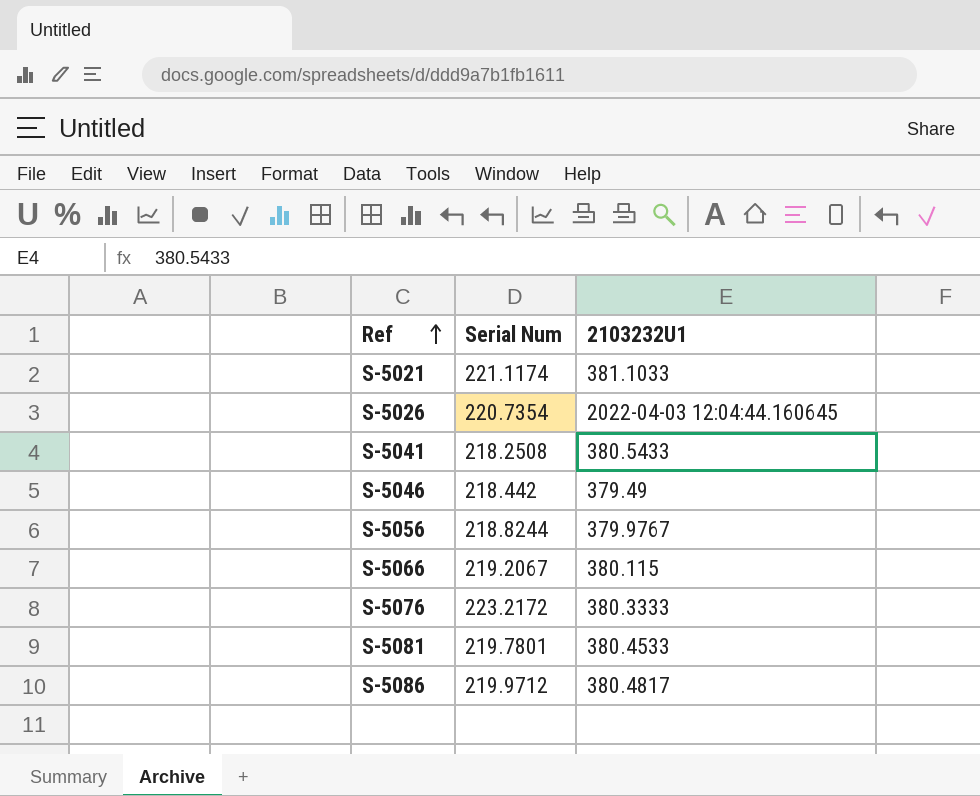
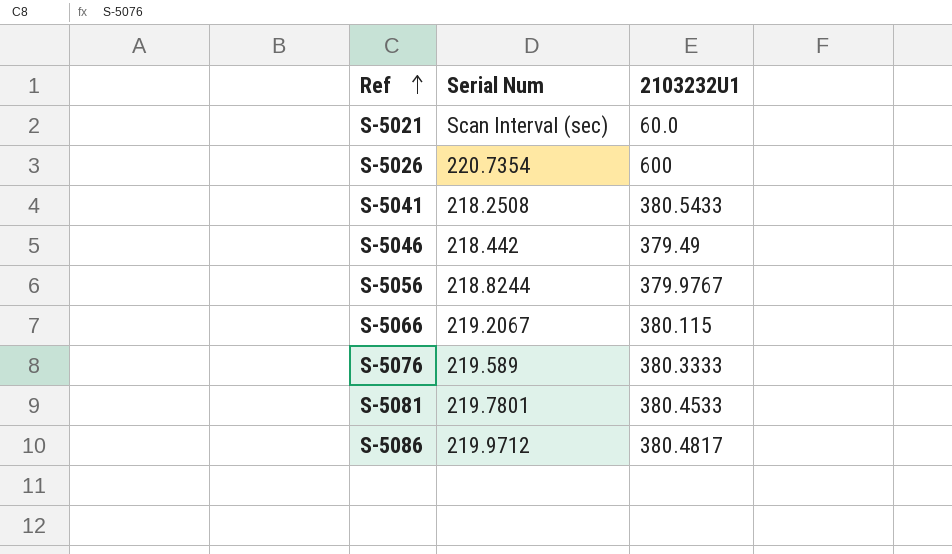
S-5021 | Serial Num: 221.1174 -> Scan Interval (sec)
S-5021 | 2103232U1: 381.1033 -> 60.0
S-5026 | 2103232U1: 2022-04-03 12:04:44.160645 -> 600
S-5076 | Serial Num: 223.2172 -> 219.589

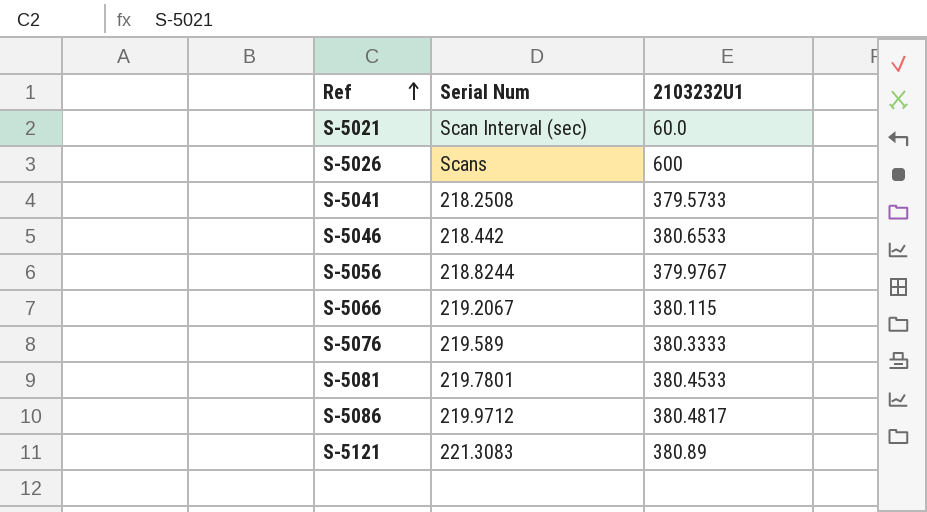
S-5026 | Serial Num: 220.7354 -> Scans
S-5041 | 2103232U1: 380.5433 -> 379.5733
S-5046 | 2103232U1: 379.49 -> 380.6533
row S-5121: none -> 221.3083 | 380.89

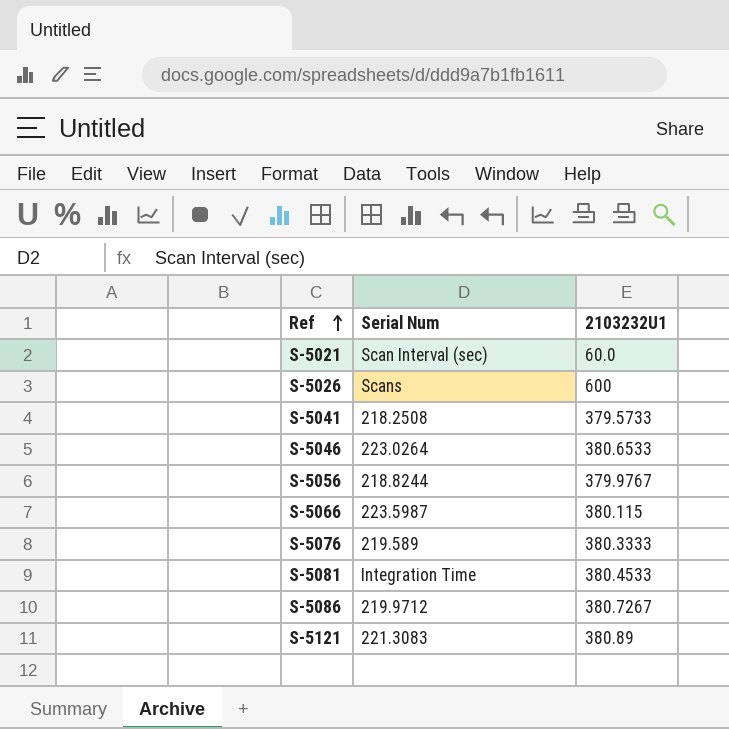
S-5046 | Serial Num: 218.442 -> 223.0264
S-5066 | Serial Num: 219.2067 -> 223.5987
S-5081 | Serial Num: 219.7801 -> Integration Time
S-5086 | 2103232U1: 380.4817 -> 380.7267

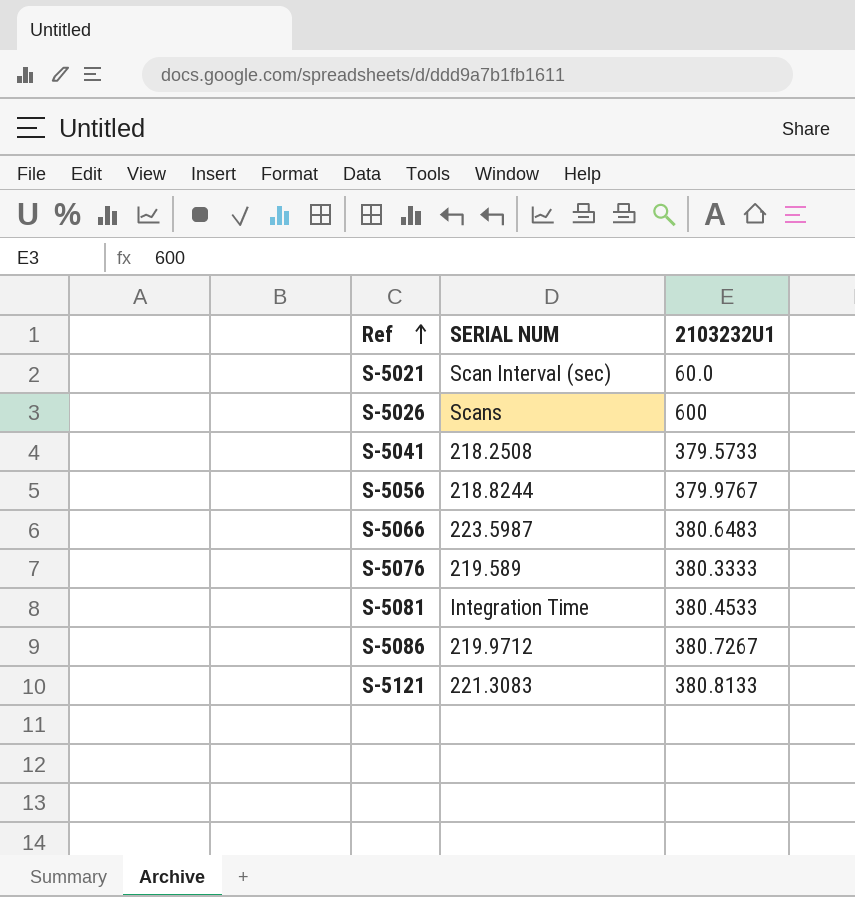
column name: Serial Num -> SERIAL NUM
row S-5046: 223.0264 | 380.6533 -> none
S-5066 | 2103232U1: 380.115 -> 380.6483
S-5121 | 2103232U1: 380.89 -> 380.8133

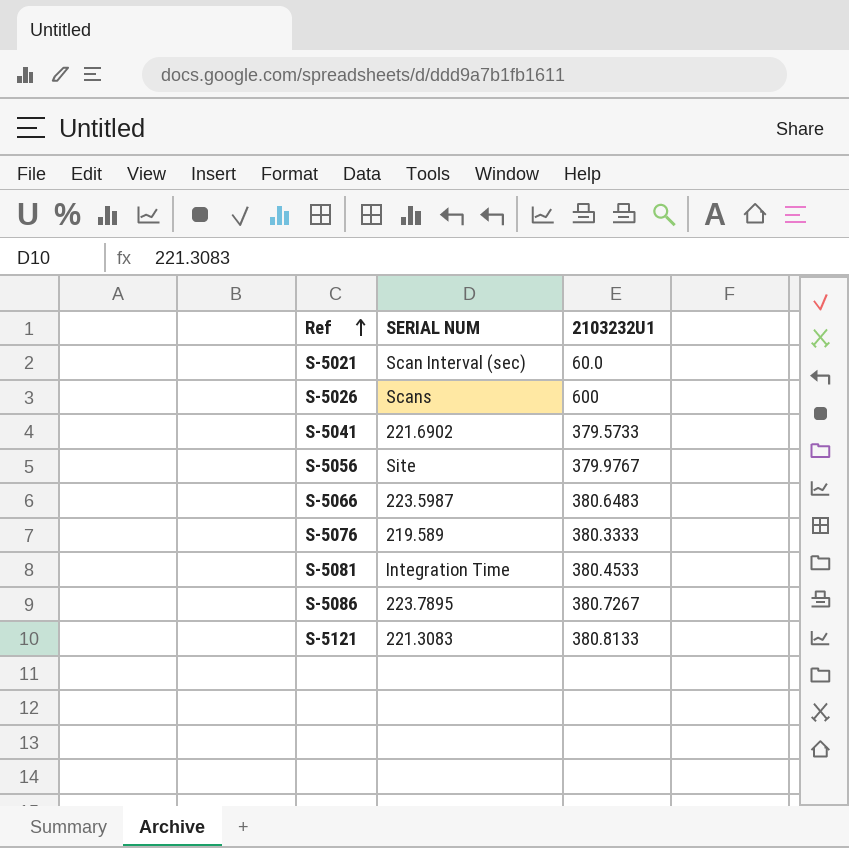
S-5041 | SERIAL NUM: 218.2508 -> 221.6902
S-5056 | SERIAL NUM: 218.8244 -> Site
S-5086 | SERIAL NUM: 219.9712 -> 223.7895

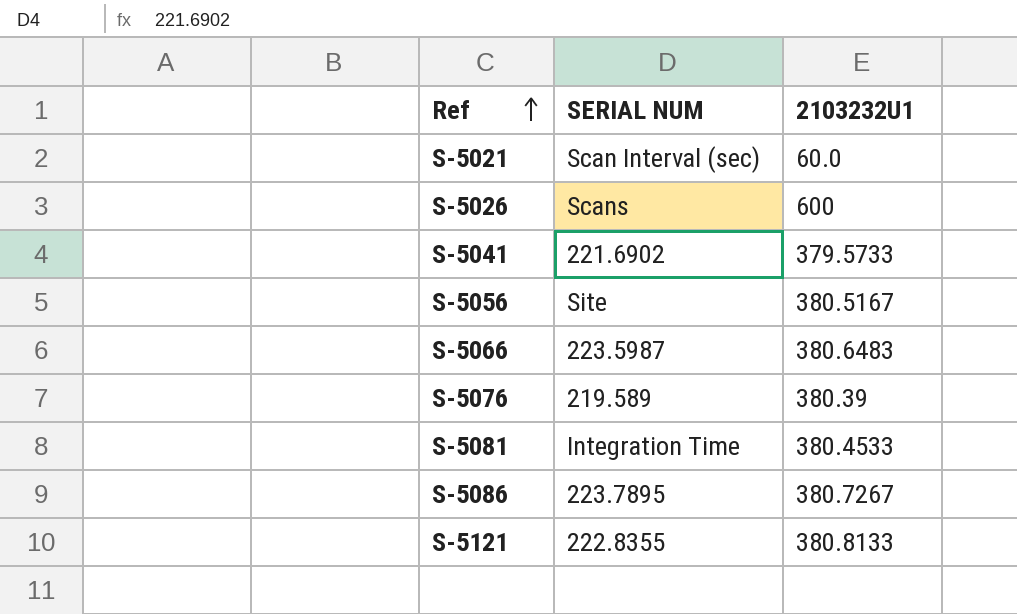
S-5056 | 2103232U1: 379.9767 -> 380.5167
S-5076 | 2103232U1: 380.3333 -> 380.39
S-5121 | SERIAL NUM: 221.3083 -> 222.8355

